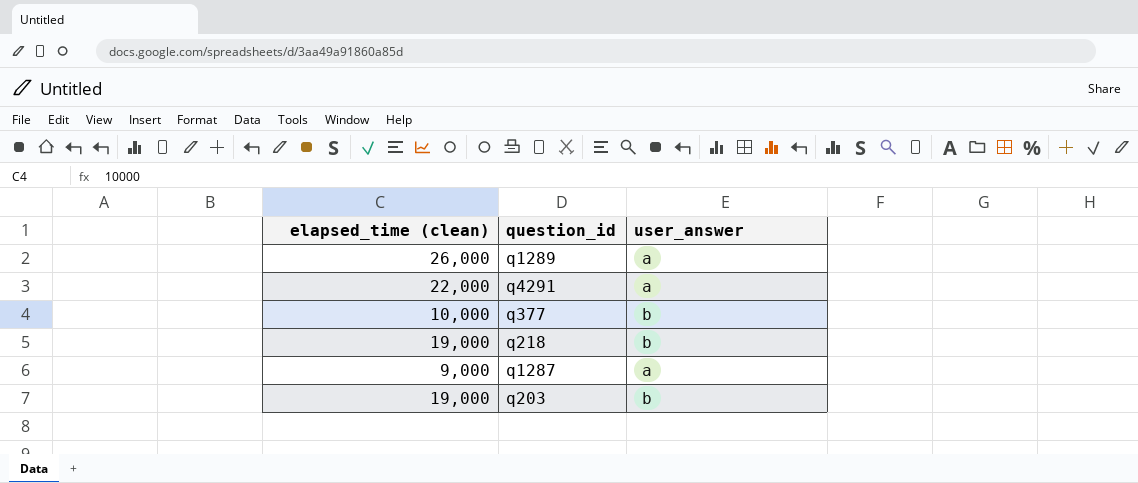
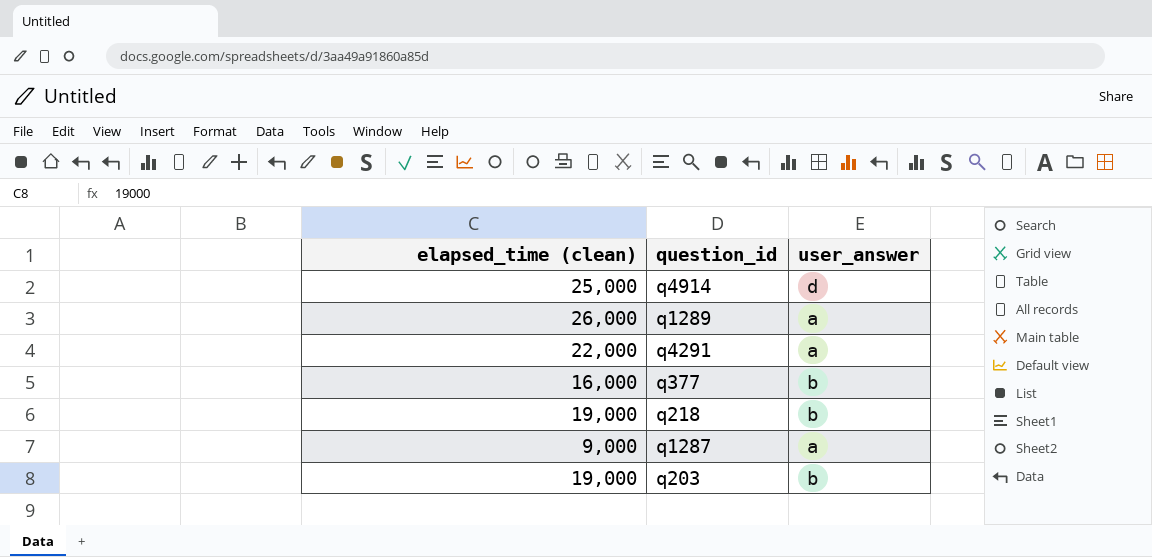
row q4914: none -> 25,000 | d
q377 | elapsed_time (clean): 10,000 -> 16,000

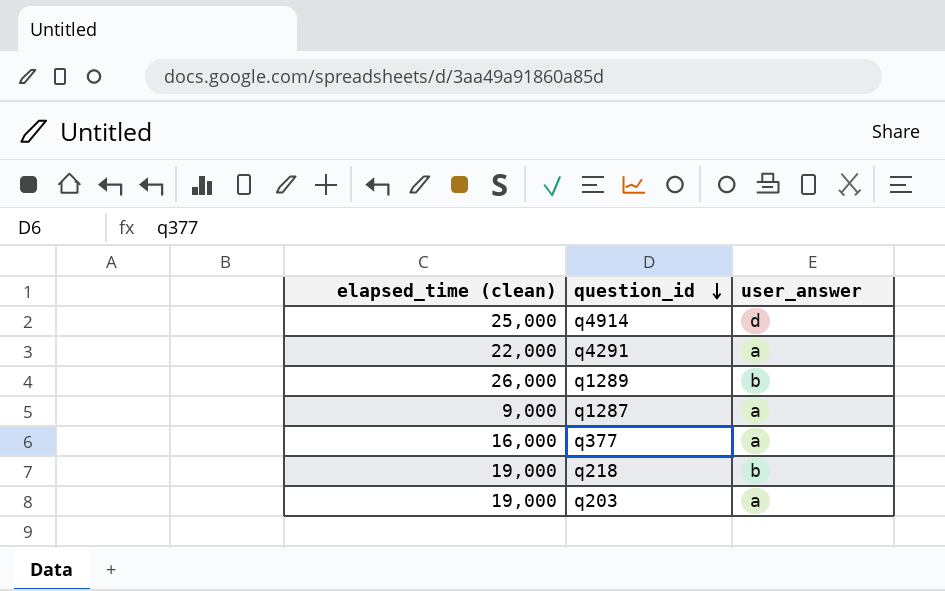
row order: none -> question_id descending
q1289 | user_answer: a -> b
q377 | user_answer: b -> a
q203 | user_answer: b -> a

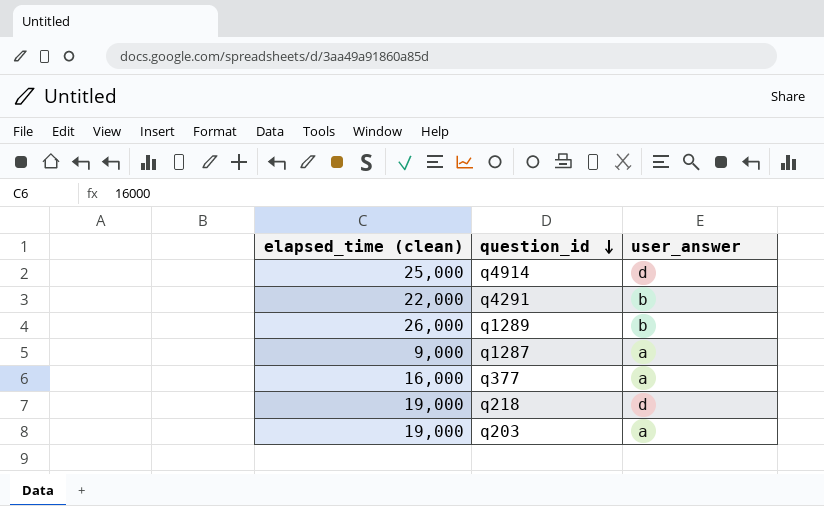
q4291 | user_answer: a -> b
q218 | user_answer: b -> d

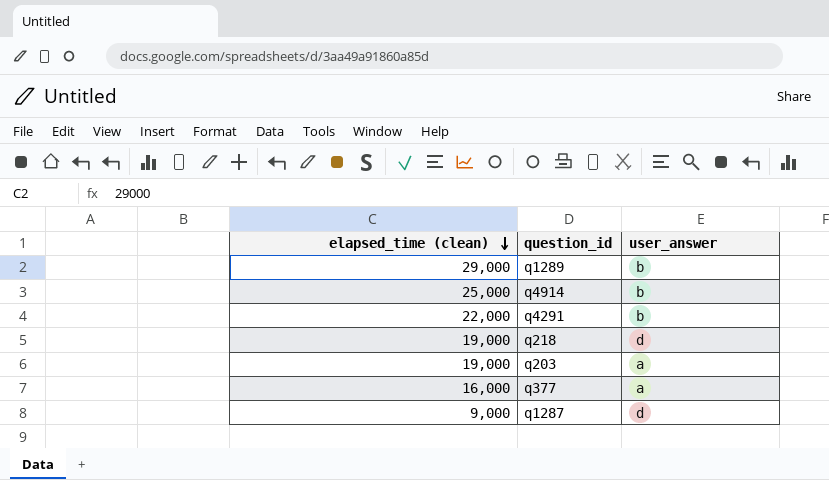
row order: question_id descending -> elapsed_time (clean) descending
q1289 | elapsed_time (clean): 26,000 -> 29,000
q4914 | user_answer: d -> b
q1287 | user_answer: a -> d

